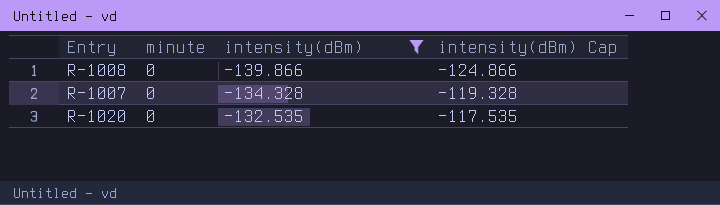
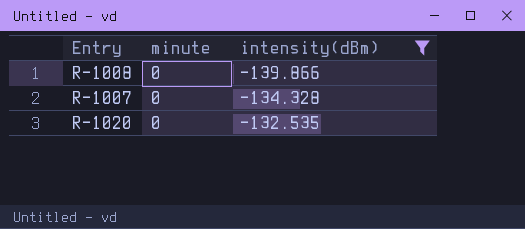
column intensity(dBm) Cap | formula: [intensity(dBm)] + 15 -> none

